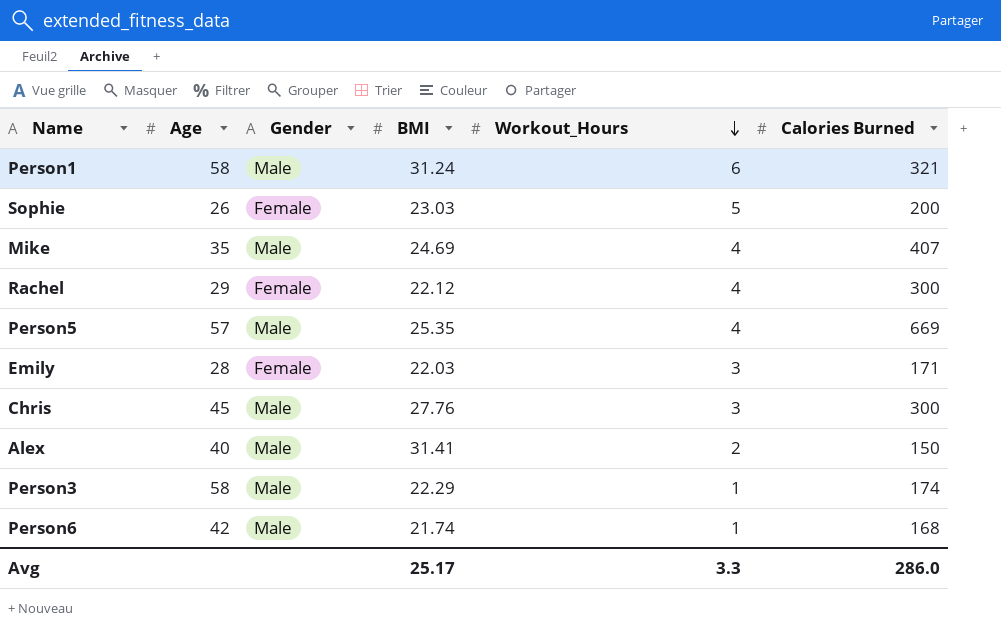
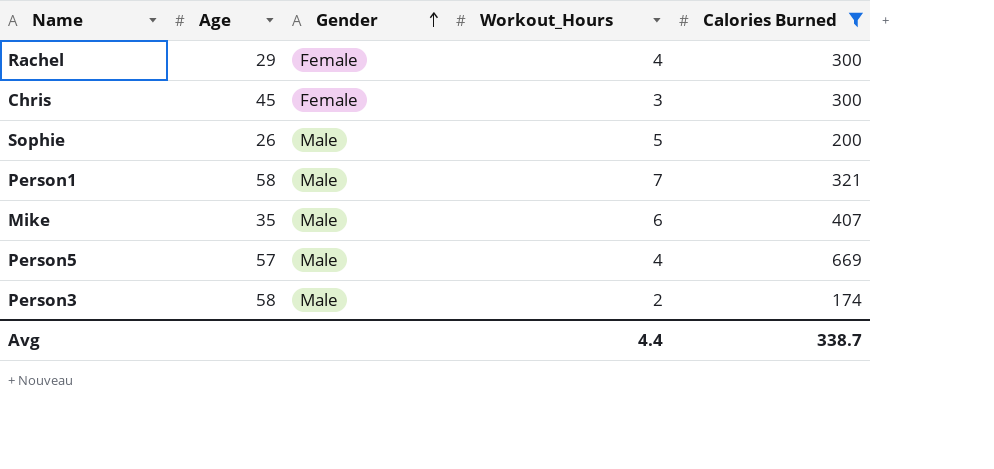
filter: none -> Calories Burned >= 174
row order: Workout_Hours descending -> Gender ascending
column BMI | position: 4 -> none
Chris | Gender: Male -> Female
Sophie | Gender: Female -> Male
Person1 | Workout_Hours: 6 -> 7
Mike | Workout_Hours: 4 -> 6
Person3 | Workout_Hours: 1 -> 2
Avg | Workout_Hours: 3.3 -> 4.4
Avg | Calories Burned: 286.0 -> 338.7

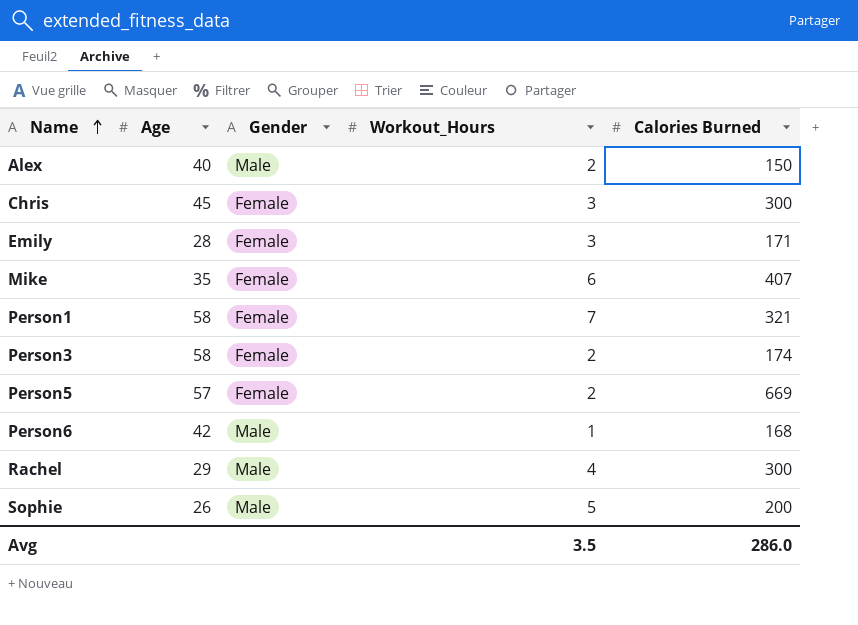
filter: Calories Burned >= 174 -> none
row order: Gender ascending -> Name ascending
Mike | Gender: Male -> Female
Person1 | Gender: Male -> Female
Person3 | Gender: Male -> Female
Person5 | Gender: Male -> Female
Person5 | Workout_Hours: 4 -> 2
Rachel | Gender: Female -> Male
Avg | Workout_Hours: 4.4 -> 3.5
Avg | Calories Burned: 338.7 -> 286.0

